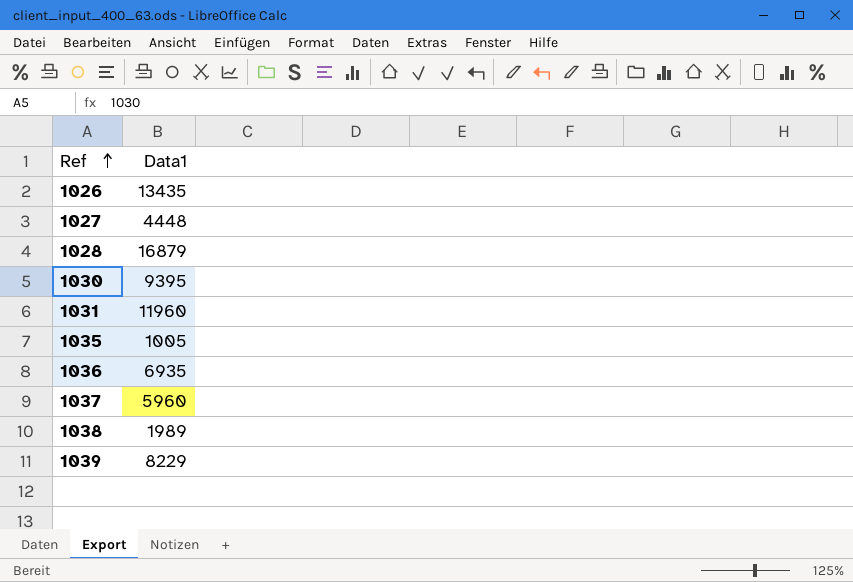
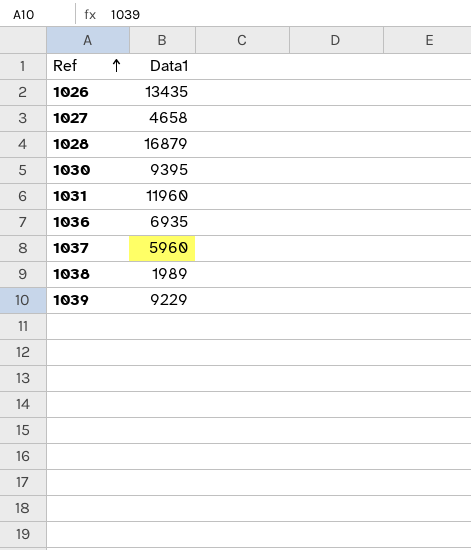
row 1035: 1005 -> none
1027 | Data1: 4448 -> 4658
1039 | Data1: 8229 -> 9229

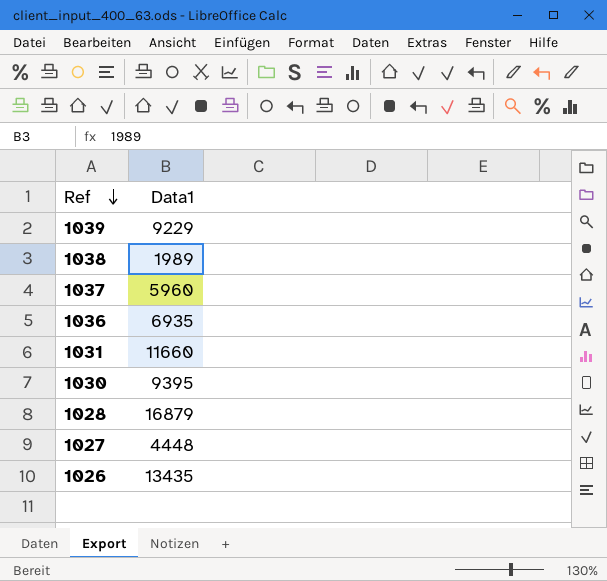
row order: Ref ascending -> Ref descending
1031 | Data1: 11960 -> 11660
1027 | Data1: 4658 -> 4448

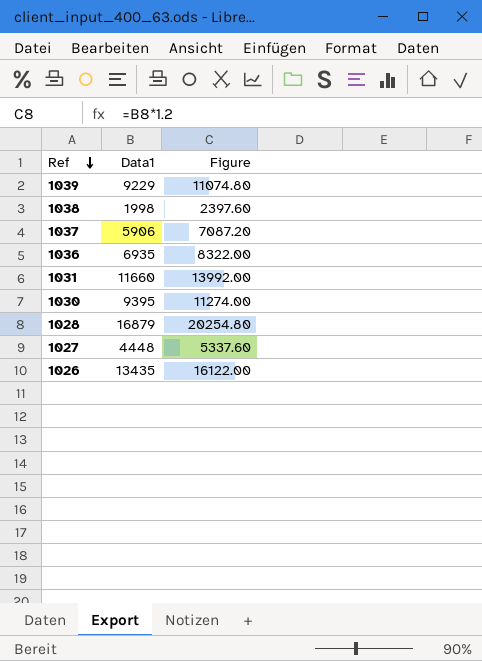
column Figure | formula: none -> [Data1] * 1.2
1038 | Data1: 1989 -> 1998
1037 | Data1: 5960 -> 5906

